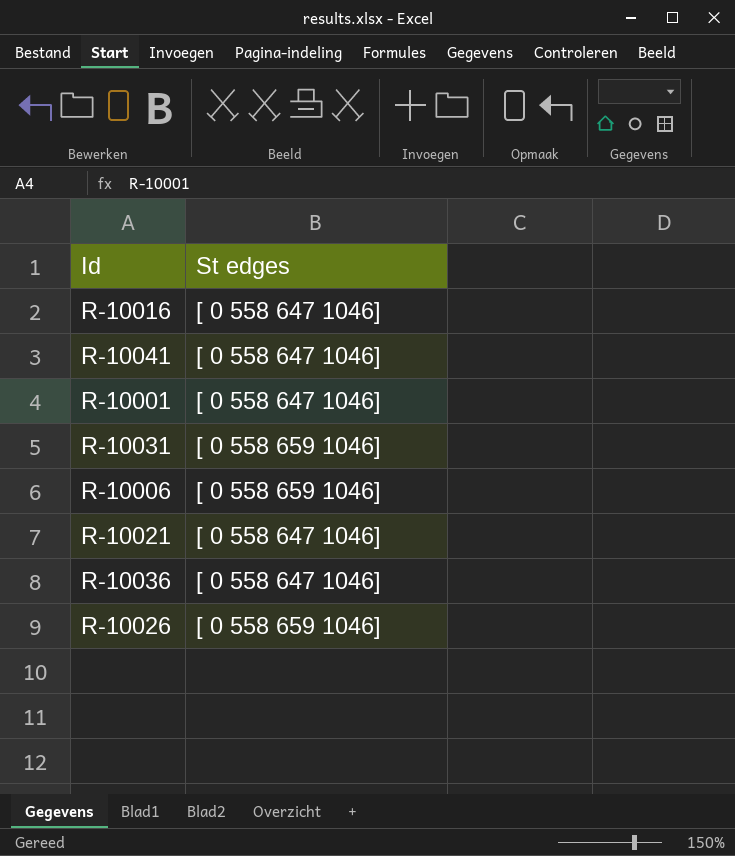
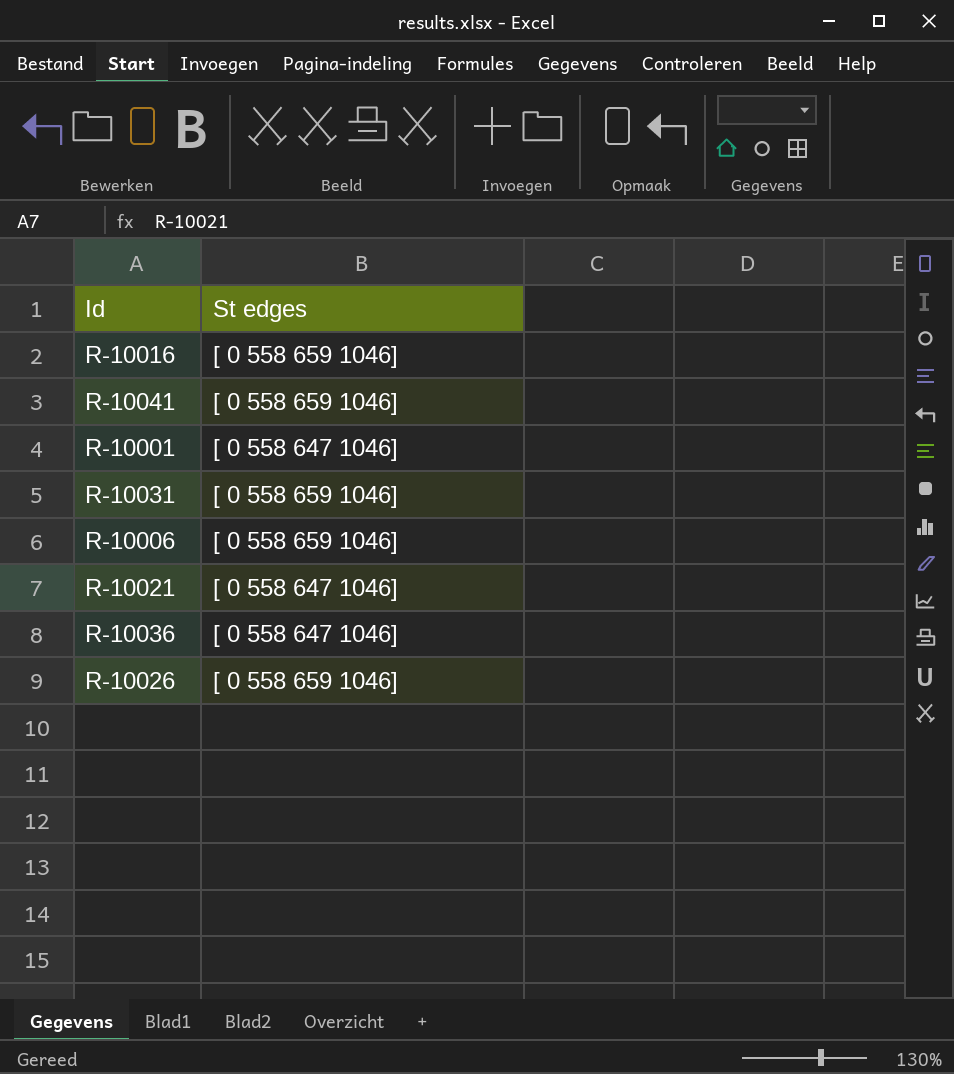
R-10016 | St edges: [ 0 558 647 1046] -> [ 0 558 659 1046]
R-10041 | St edges: [ 0 558 647 1046] -> [ 0 558 659 1046]

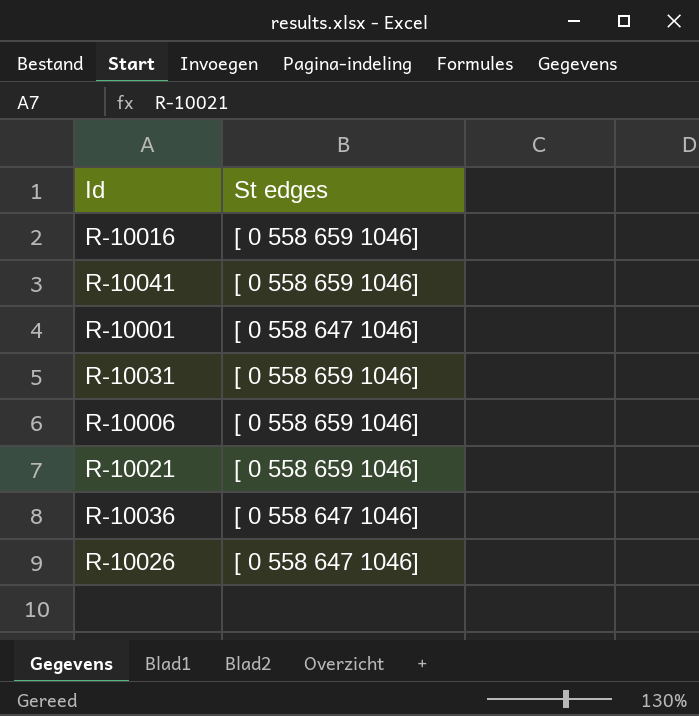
R-10021 | St edges: [ 0 558 647 1046] -> [ 0 558 659 1046]
R-10026 | St edges: [ 0 558 659 1046] -> [ 0 558 647 1046]

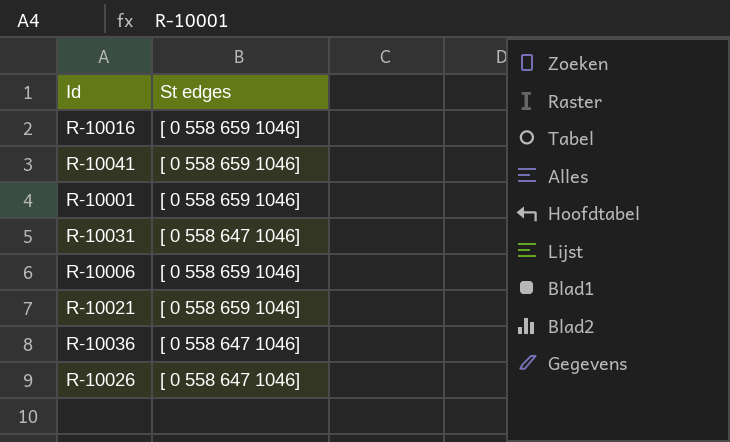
R-10001 | St edges: [ 0 558 647 1046] -> [ 0 558 659 1046]
R-10031 | St edges: [ 0 558 659 1046] -> [ 0 558 647 1046]

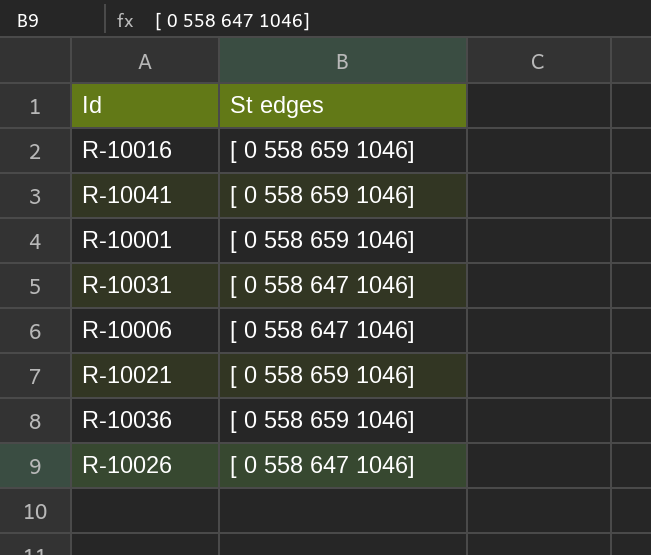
R-10006 | St edges: [ 0 558 659 1046] -> [ 0 558 647 1046]
R-10036 | St edges: [ 0 558 647 1046] -> [ 0 558 659 1046]

